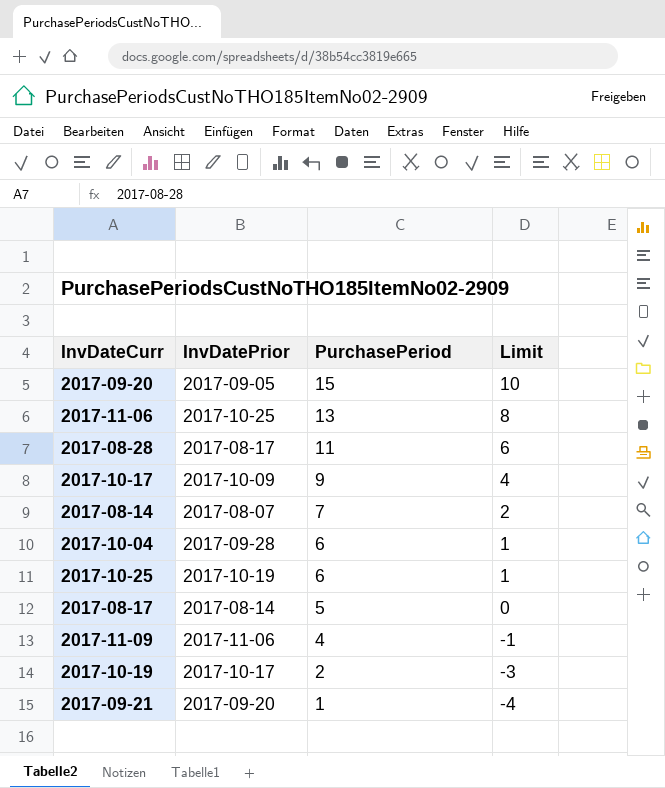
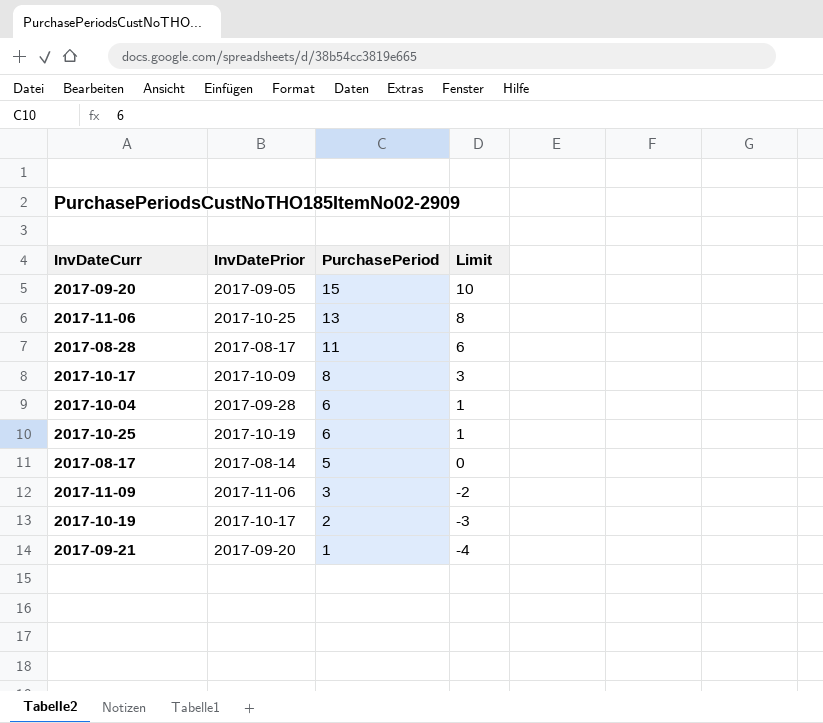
row 2017-08-14: 2017-08-07 | 7 | 2 -> none
2017-10-17 | PurchasePeriod: 9 -> 8
2017-10-17 | Limit: 4 -> 3
2017-11-09 | PurchasePeriod: 4 -> 3
2017-11-09 | Limit: -1 -> -2

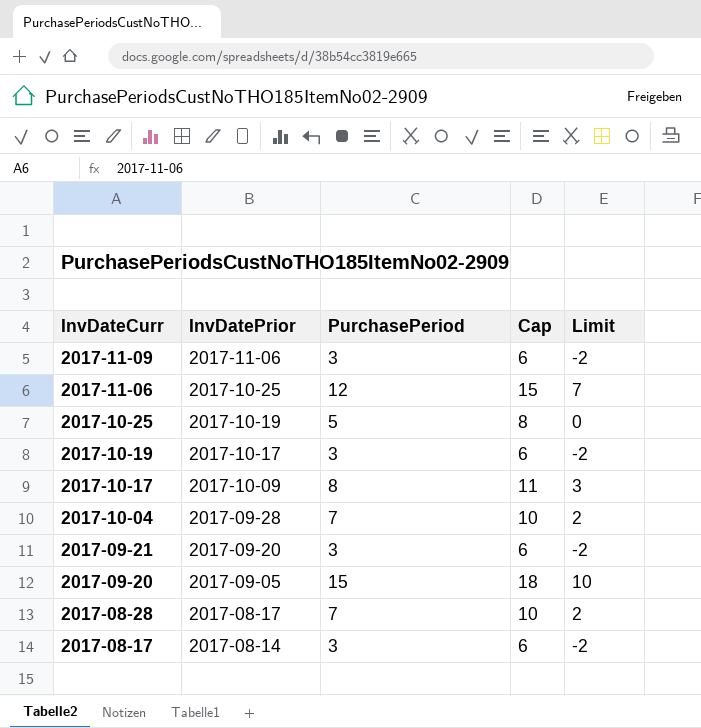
row order: PurchasePeriod descending -> InvDateCurr descending
column Cap | formula: none -> [PurchasePeriod] + 3
2017-11-06 | PurchasePeriod: 13 -> 12
2017-11-06 | Limit: 8 -> 7
2017-10-25 | PurchasePeriod: 6 -> 5
2017-10-25 | Limit: 1 -> 0
2017-10-19 | PurchasePeriod: 2 -> 3
2017-10-19 | Limit: -3 -> -2
2017-10-04 | PurchasePeriod: 6 -> 7
2017-10-04 | Limit: 1 -> 2
2017-09-21 | PurchasePeriod: 1 -> 3
2017-09-21 | Limit: -4 -> -2
2017-08-28 | PurchasePeriod: 11 -> 7
2017-08-28 | Limit: 6 -> 2
2017-08-17 | PurchasePeriod: 5 -> 3
2017-08-17 | Limit: 0 -> -2

